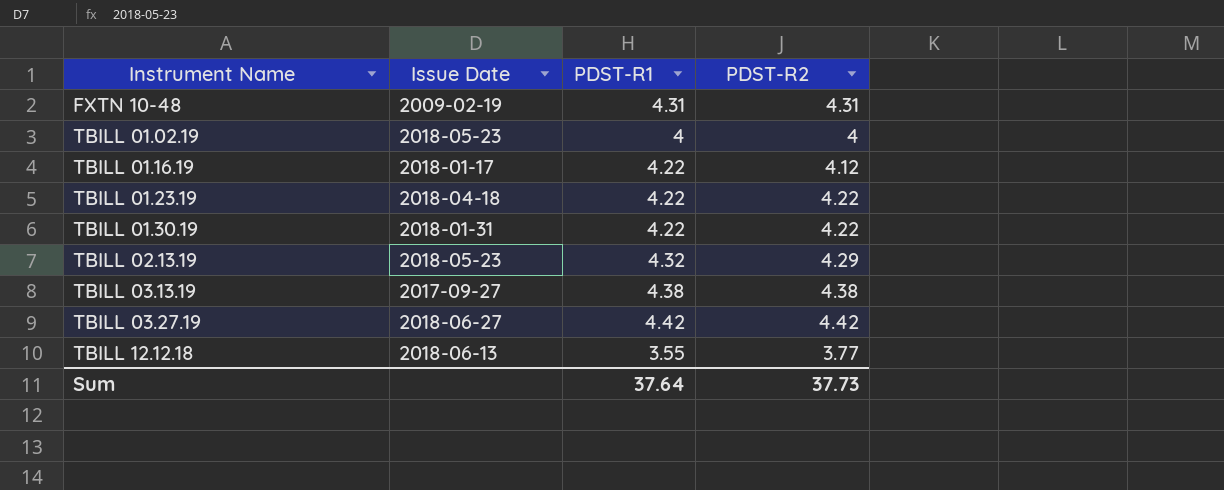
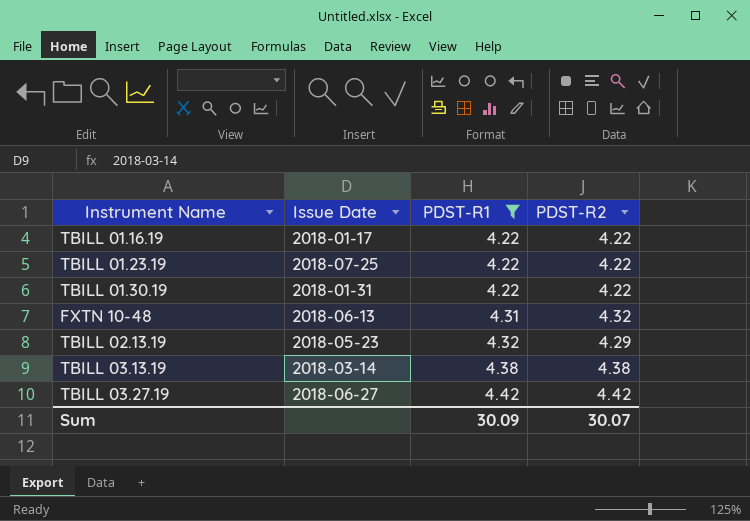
filter: none -> PDST-R1 >= 4.22
row order: Instrument Name ascending -> PDST-R1 ascending
TBILL 01.16.19 | PDST-R2: 4.12 -> 4.22
TBILL 01.23.19 | Issue Date: 2018-04-18 -> 2018-07-25
FXTN 10-48 | Issue Date: 2009-02-19 -> 2018-06-13
FXTN 10-48 | PDST-R2: 4.31 -> 4.32
TBILL 03.13.19 | Issue Date: 2017-09-27 -> 2018-03-14
Sum | PDST-R1: 37.64 -> 30.09
Sum | PDST-R2: 37.73 -> 30.07

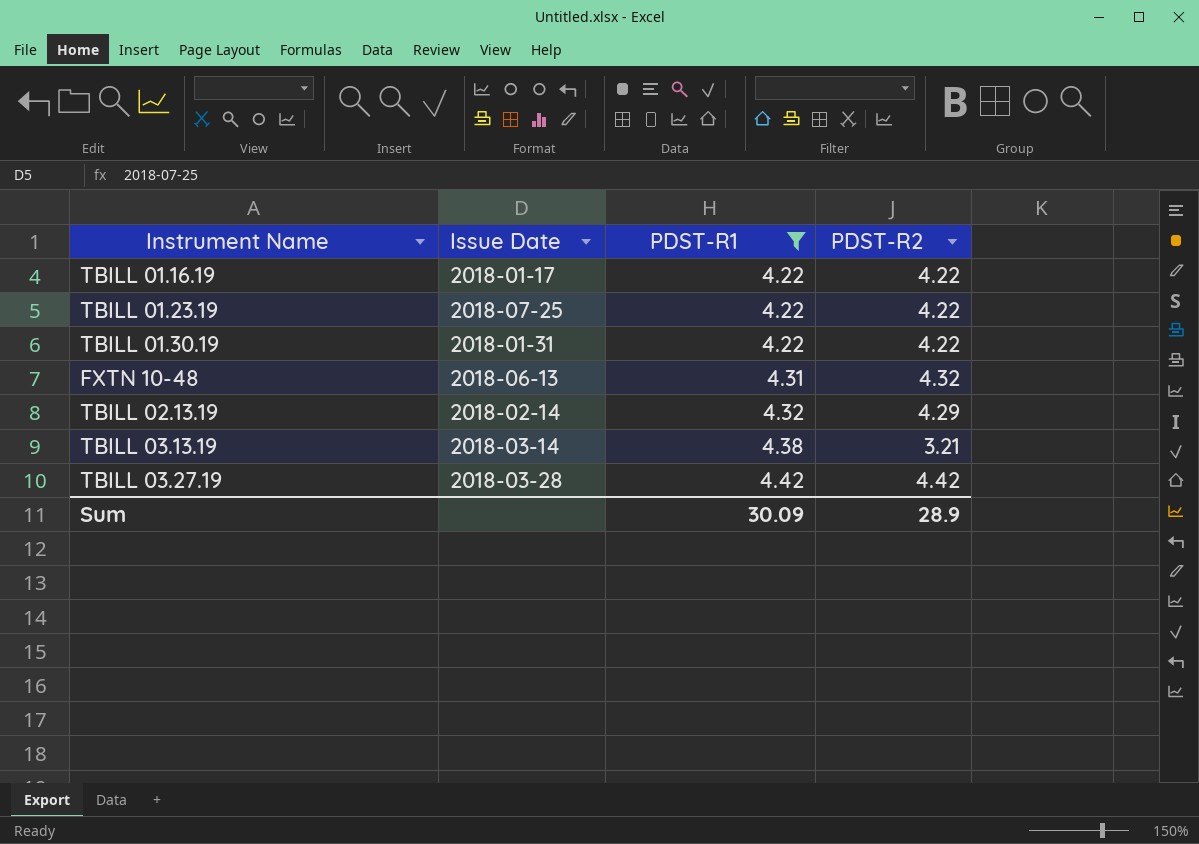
TBILL 02.13.19 | Issue Date: 2018-05-23 -> 2018-02-14
TBILL 03.13.19 | PDST-R2: 4.38 -> 3.21
TBILL 03.27.19 | Issue Date: 2018-06-27 -> 2018-03-28
Sum | PDST-R2: 30.07 -> 28.9

